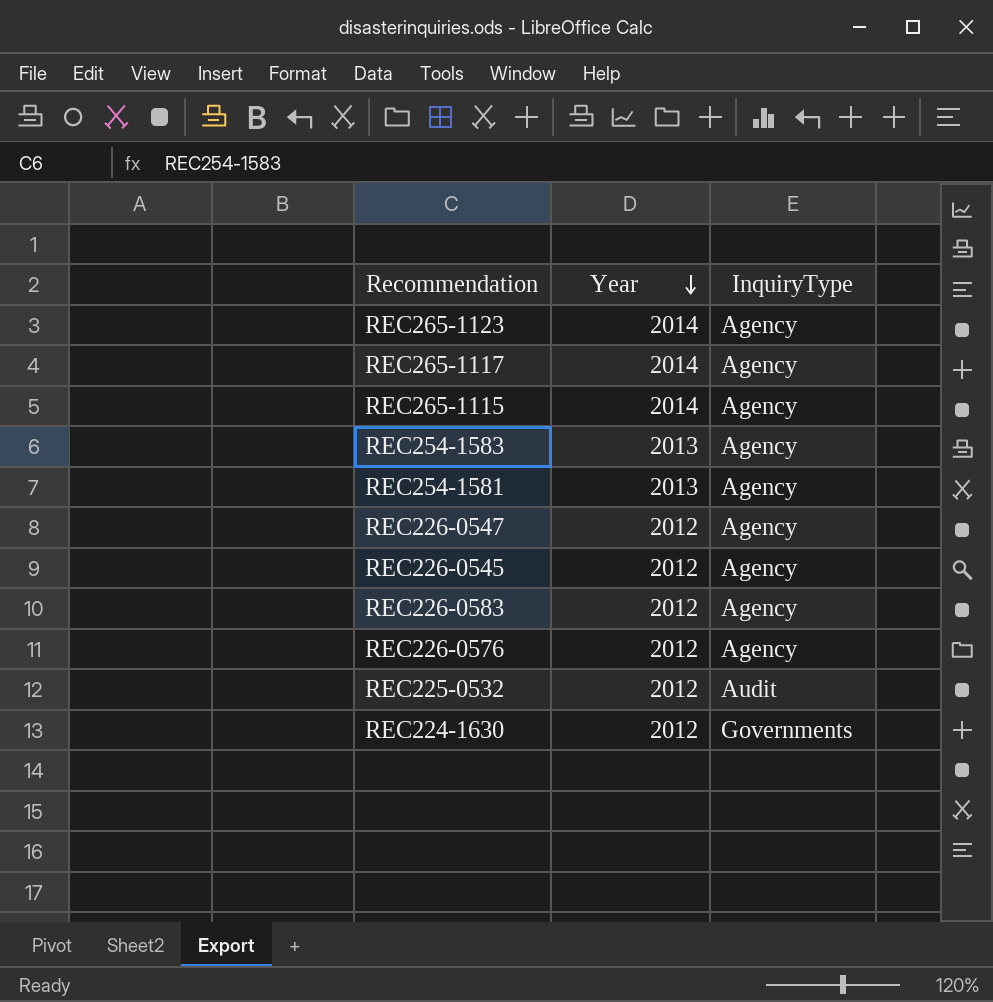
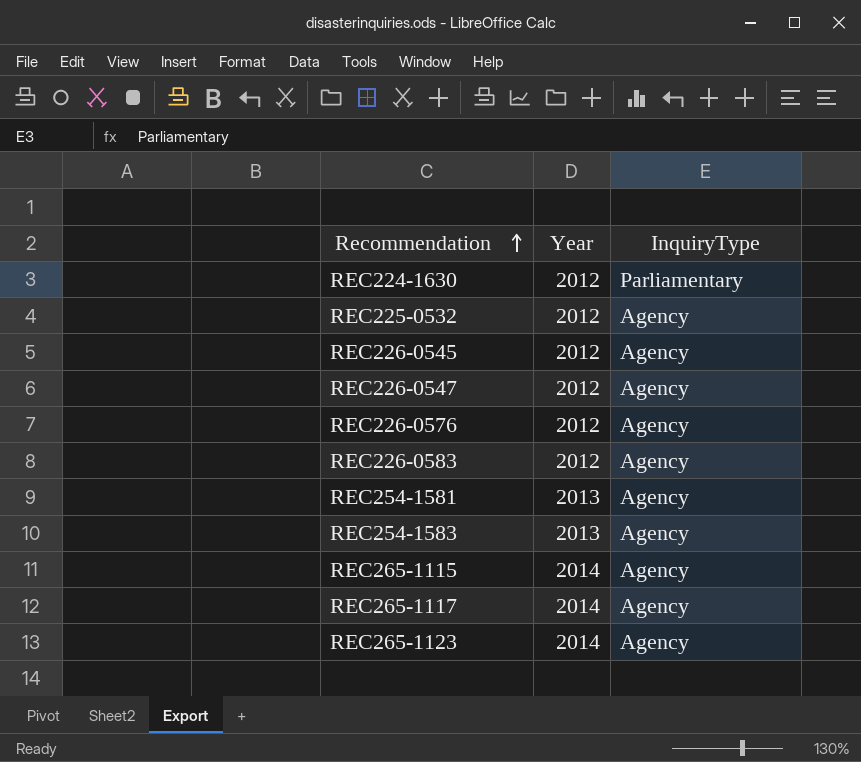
row order: Year descending -> Recommendation ascending
REC224-1630 | InquiryType: Governments -> Parliamentary
REC225-0532 | InquiryType: Audit -> Agency

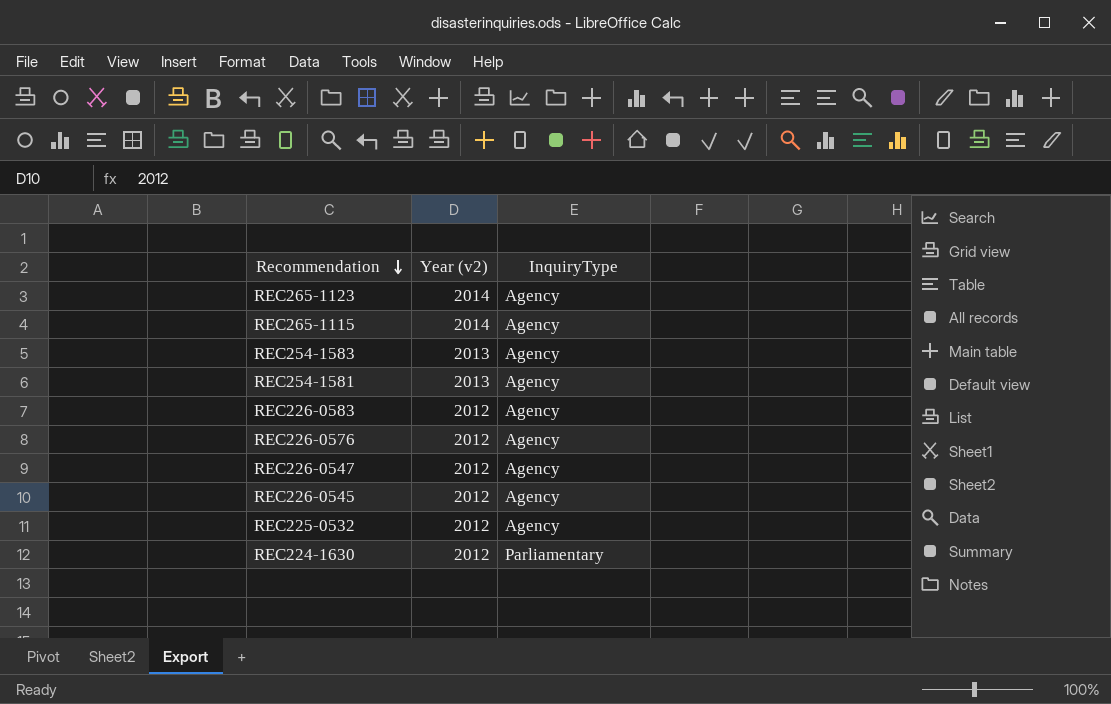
row order: Recommendation ascending -> Recommendation descending
column name: Year -> Year (v2)
row REC265-1117: 2014 | Agency -> none

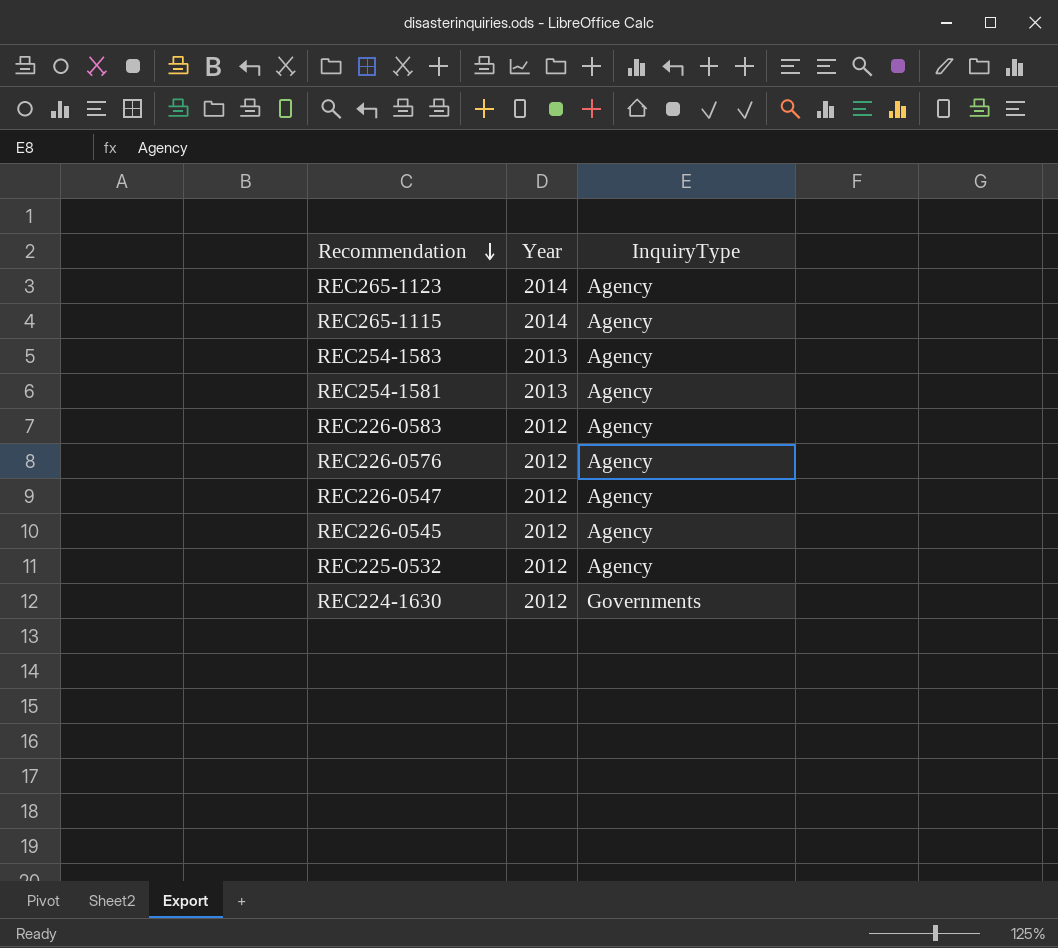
column name: Year (v2) -> Year
REC224-1630 | InquiryType: Parliamentary -> Governments

